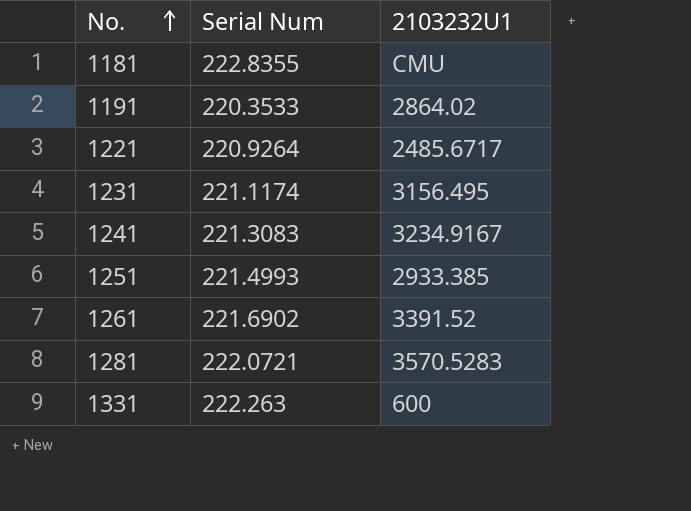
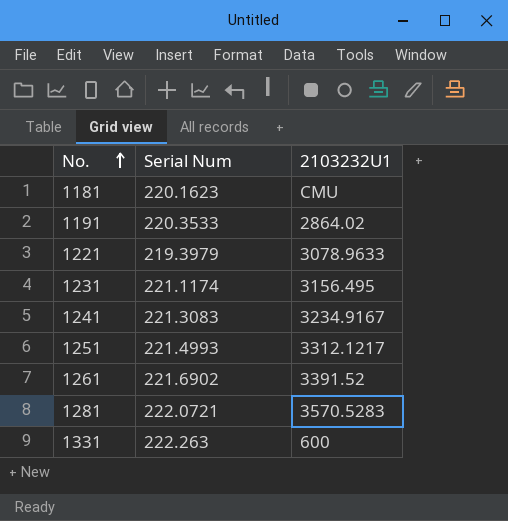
1181 | Serial Num: 222.8355 -> 220.1623
1221 | Serial Num: 220.9264 -> 219.3979
1221 | 2103232U1: 2485.6717 -> 3078.9633
1251 | 2103232U1: 2933.385 -> 3312.1217

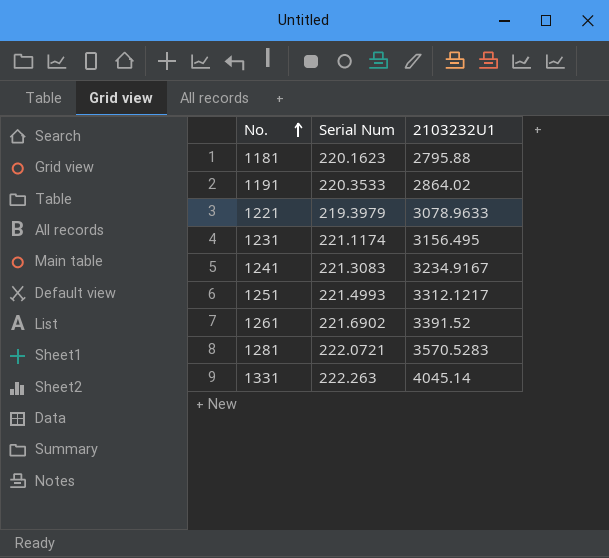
1181 | 2103232U1: CMU -> 2795.88
1331 | 2103232U1: 600 -> 4045.14

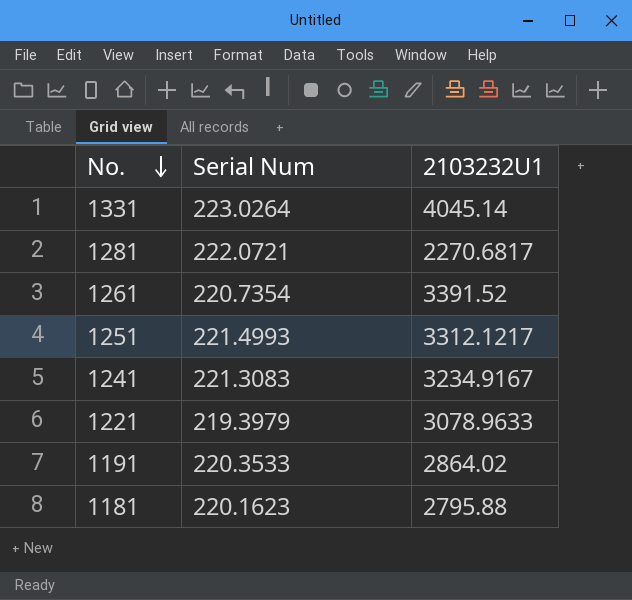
row order: No. ascending -> No. descending
row 1231: 221.1174 | 3156.495 -> none
1331 | Serial Num: 222.263 -> 223.0264
1281 | 2103232U1: 3570.5283 -> 2270.6817
1261 | Serial Num: 221.6902 -> 220.7354

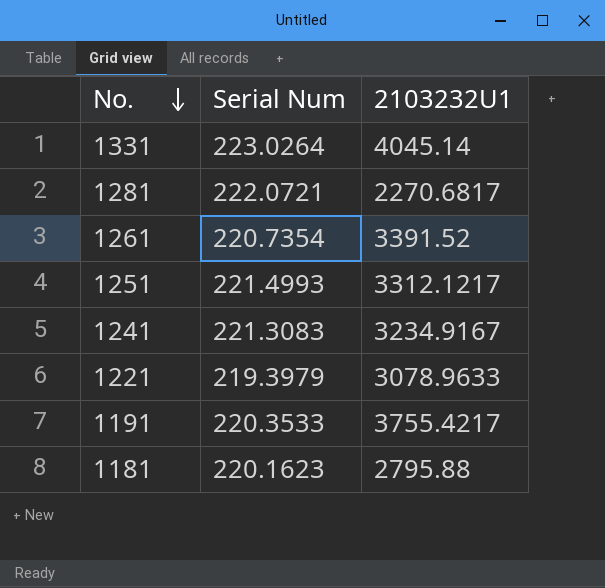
1191 | 2103232U1: 2864.02 -> 3755.4217

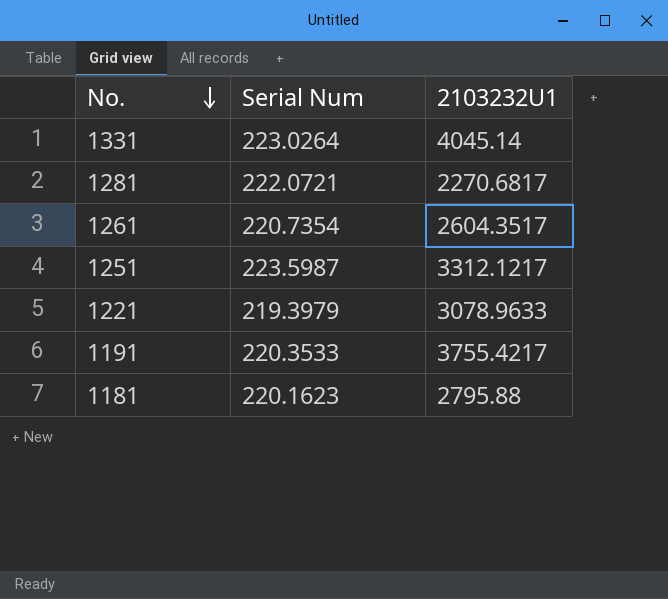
row 1241: 221.3083 | 3234.9167 -> none
1261 | 2103232U1: 3391.52 -> 2604.3517
1251 | Serial Num: 221.4993 -> 223.5987

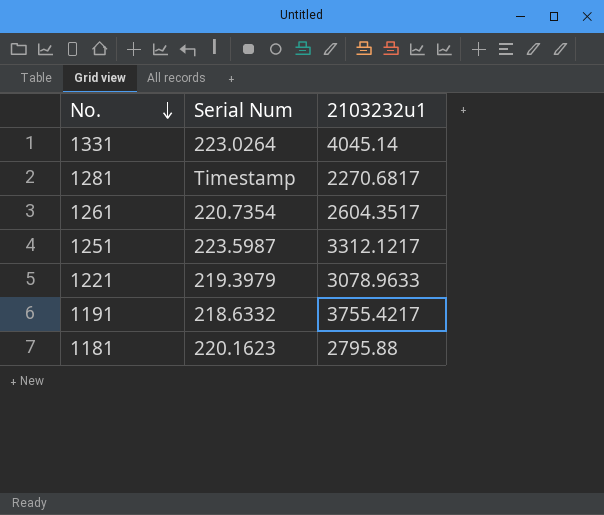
column name: 2103232U1 -> 2103232u1
1281 | Serial Num: 222.0721 -> Timestamp
1191 | Serial Num: 220.3533 -> 218.6332

